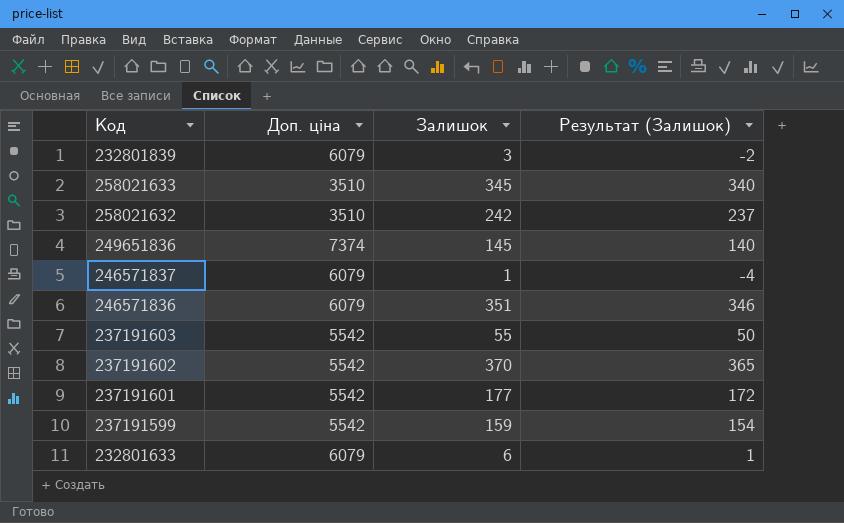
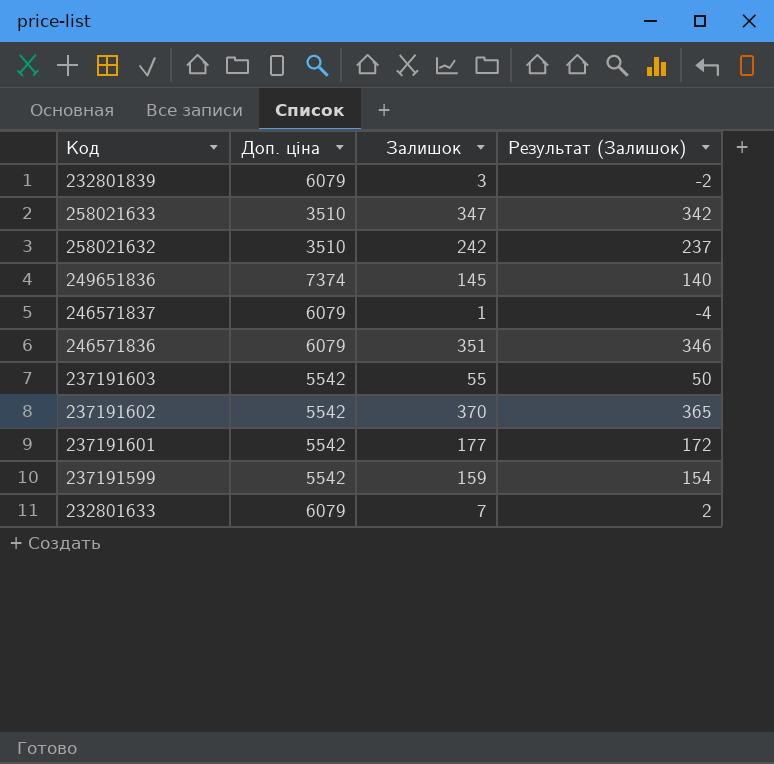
258021633 | Залишок: 345 -> 347
258021633 | Результат (Залишок): 340 -> 342
232801633 | Залишок: 6 -> 7
232801633 | Результат (Залишок): 1 -> 2

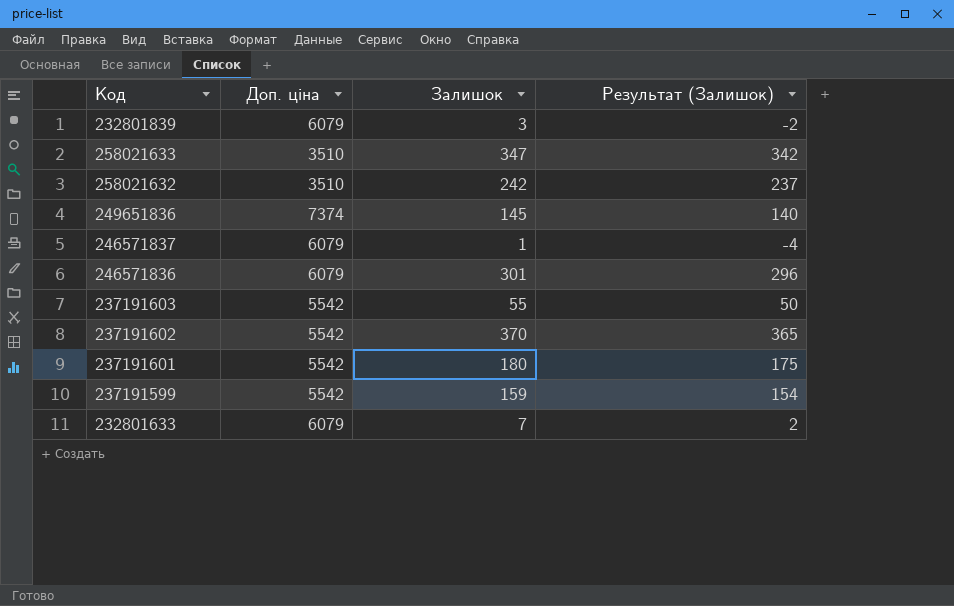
246571836 | Залишок: 351 -> 301
246571836 | Результат (Залишок): 346 -> 296
237191601 | Залишок: 177 -> 180
237191601 | Результат (Залишок): 172 -> 175

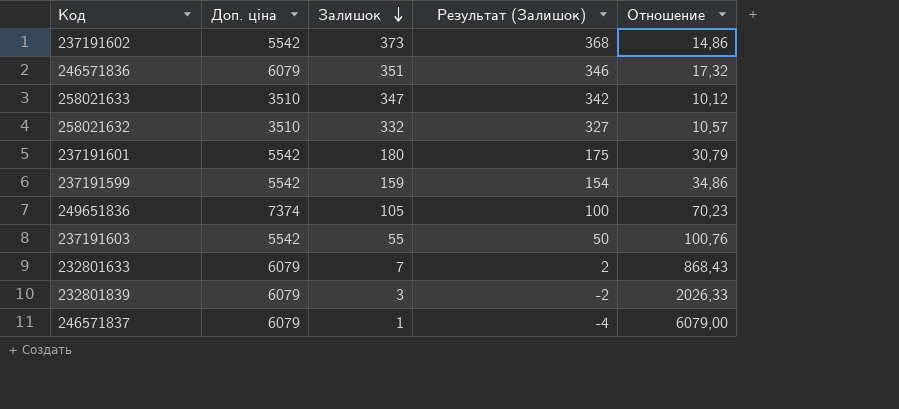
row order: none -> Залишок descending
column Отношение | formula: none -> [Доп. ціна] / [Залишок]
237191602 | Залишок: 370 -> 373
237191602 | Результат (Залишок): 365 -> 368
246571836 | Залишок: 301 -> 351
246571836 | Результат (Залишок): 296 -> 346
258021632 | Залишок: 242 -> 332
258021632 | Результат (Залишок): 237 -> 327
249651836 | Залишок: 145 -> 105
249651836 | Результат (Залишок): 140 -> 100

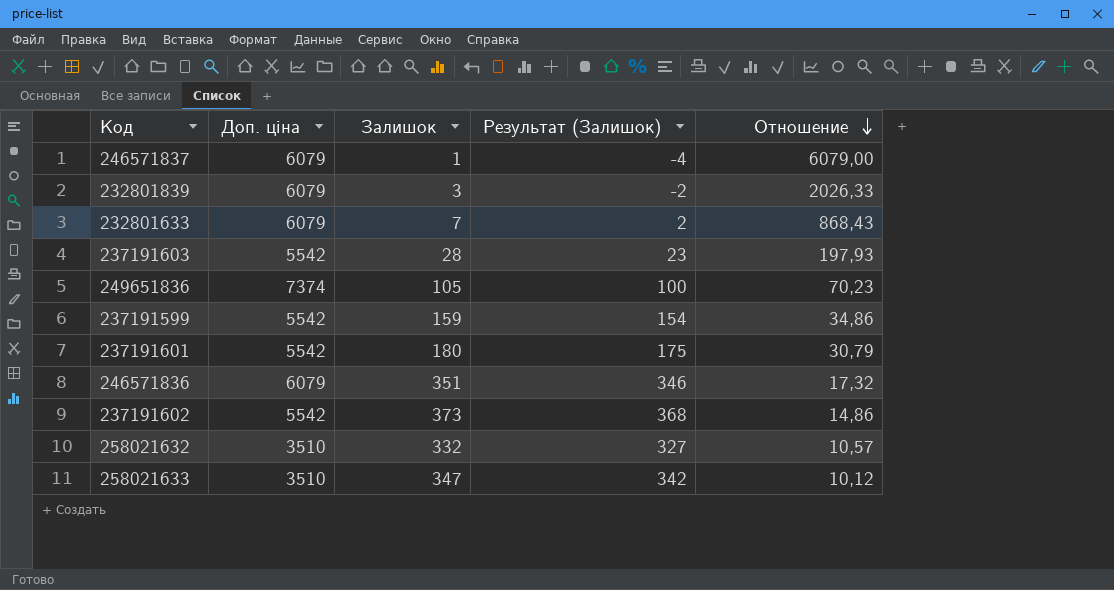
row order: Залишок descending -> Отношение descending
237191603 | Залишок: 55 -> 28
237191603 | Результат (Залишок): 50 -> 23
237191603 | Отношение: 100,76 -> 197,93

